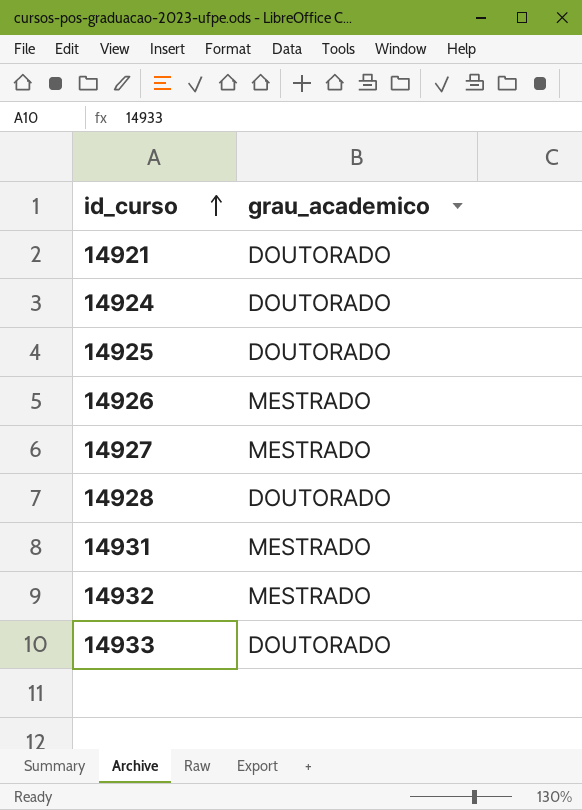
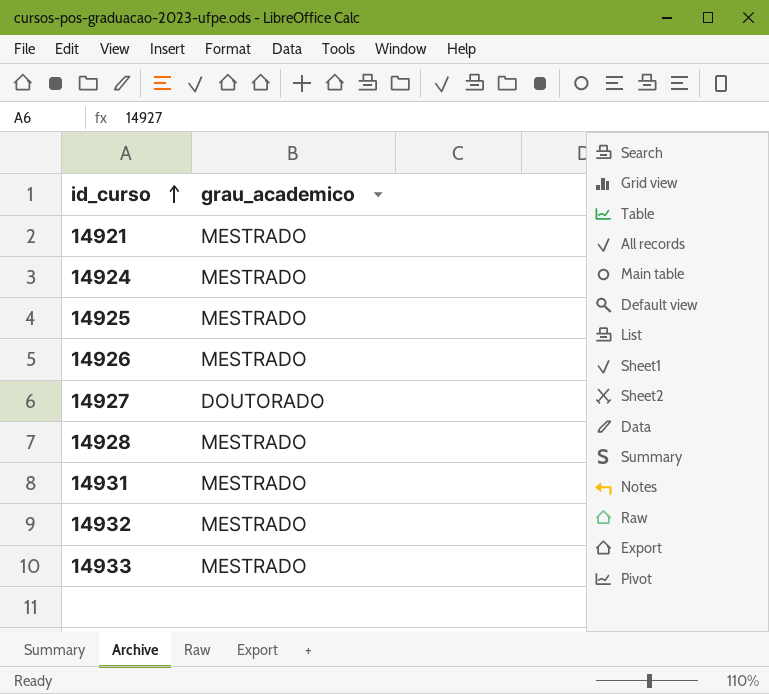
14921 | grau_academico: DOUTORADO -> MESTRADO
14924 | grau_academico: DOUTORADO -> MESTRADO
14925 | grau_academico: DOUTORADO -> MESTRADO
14927 | grau_academico: MESTRADO -> DOUTORADO
14928 | grau_academico: DOUTORADO -> MESTRADO
14933 | grau_academico: DOUTORADO -> MESTRADO

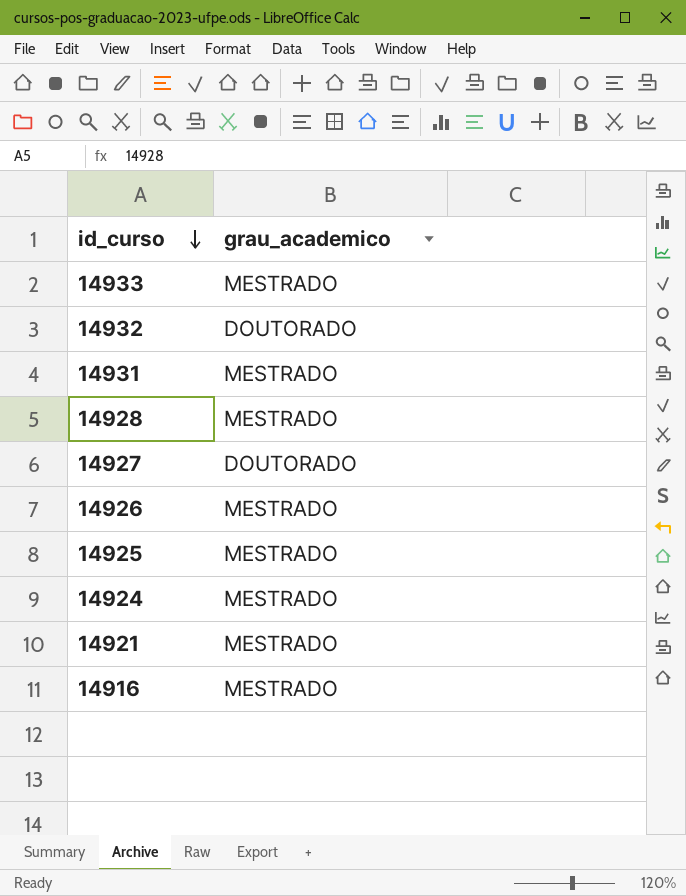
row order: id_curso ascending -> id_curso descending
14932 | grau_academico: MESTRADO -> DOUTORADO
row 14916: none -> MESTRADO

